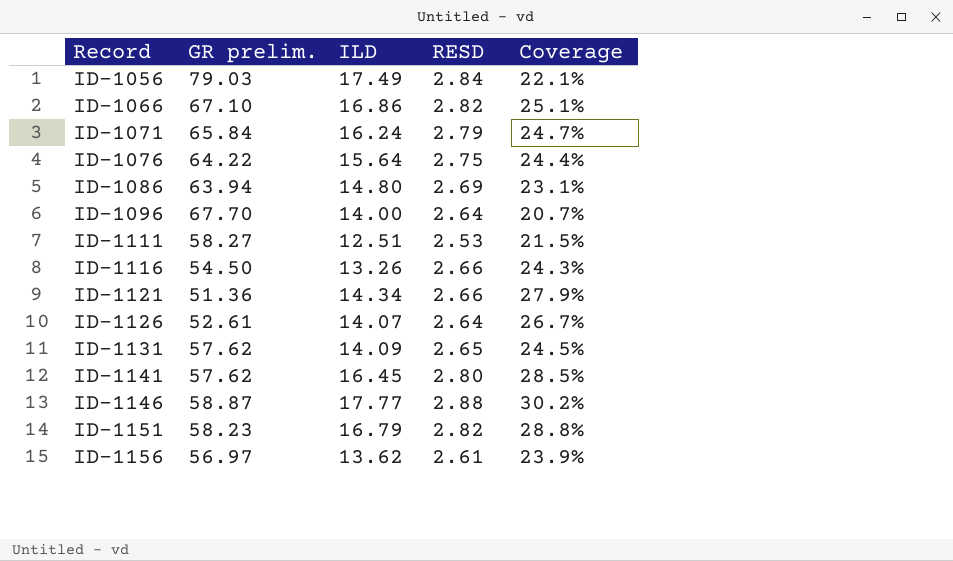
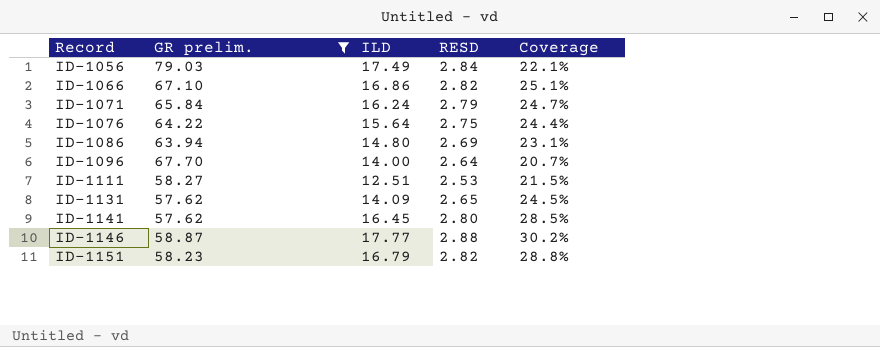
filter: none -> GR prelim. >= 57.62

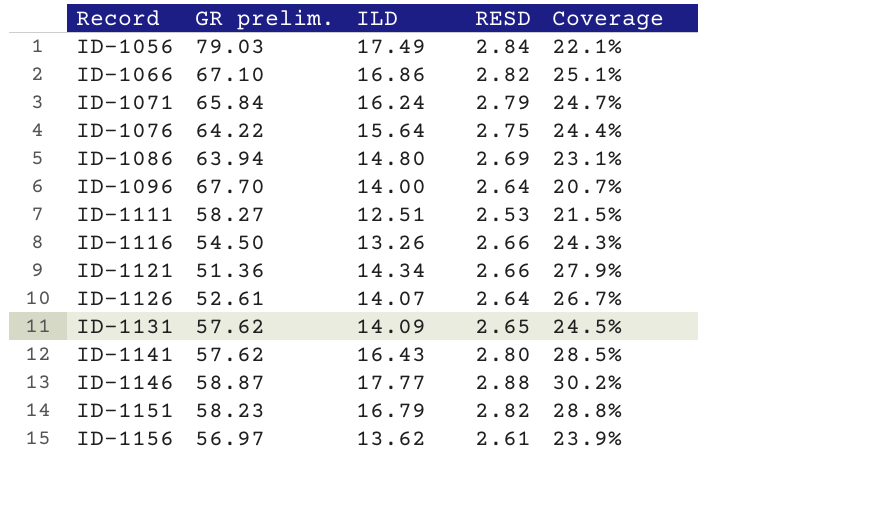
filter: GR prelim. >= 57.62 -> none
ID-1141 | ILD: 16.45 -> 16.43

